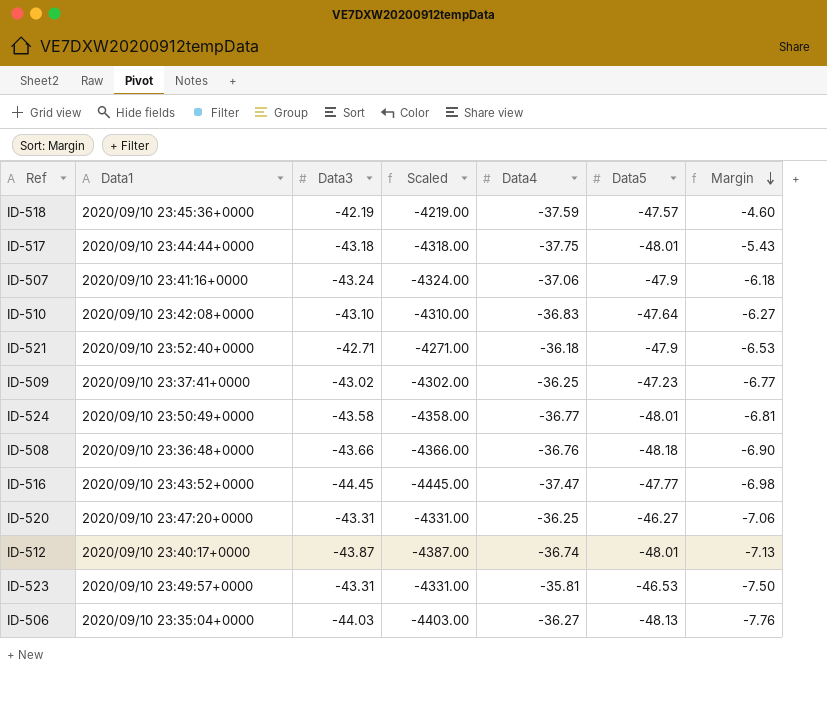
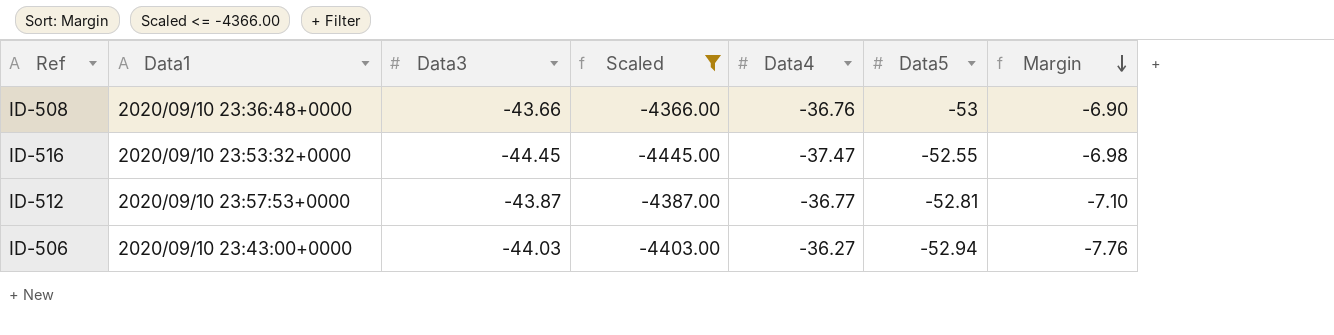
filter: none -> Scaled <= -4366.00
ID-508 | Data5: -48.18 -> -53
ID-516 | Data1: 2020/09/10 23:43:52+0000 -> 2020/09/10 23:53:32+0000
ID-516 | Data5: -47.77 -> -52.55
ID-512 | Data1: 2020/09/10 23:40:17+0000 -> 2020/09/10 23:57:53+0000
ID-512 | Data4: -36.74 -> -36.77
ID-512 | Data5: -48.01 -> -52.81
ID-512 | Margin: -7.13 -> -7.10
ID-506 | Data1: 2020/09/10 23:35:04+0000 -> 2020/09/10 23:43:00+0000
ID-506 | Data5: -48.13 -> -52.94

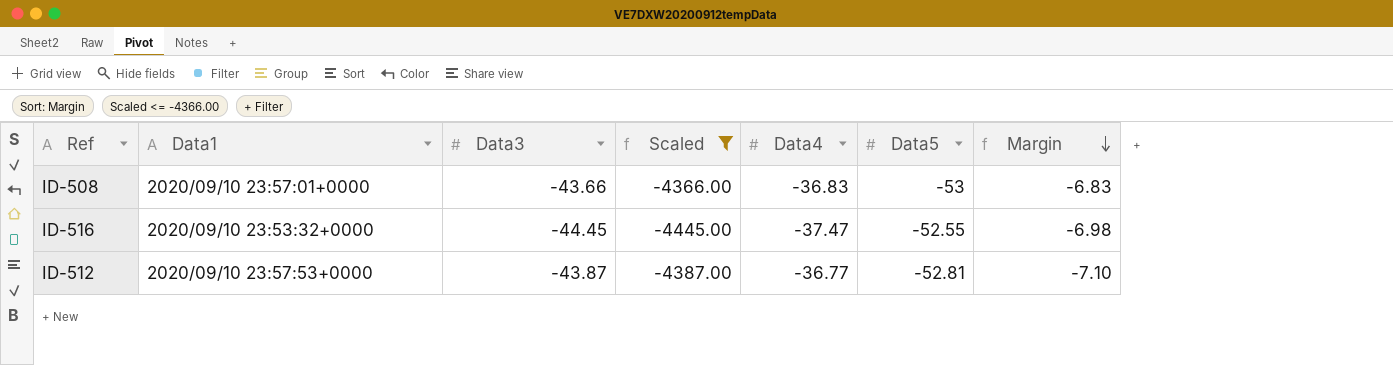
row ID-506: 2020/09/10 23:43:00+0000 | -44.03 | -4403.00 | -36.27 | -52.94 | -7.76 -> none
ID-508 | Data1: 2020/09/10 23:36:48+0000 -> 2020/09/10 23:57:01+0000
ID-508 | Data4: -36.76 -> -36.83
ID-508 | Margin: -6.90 -> -6.83

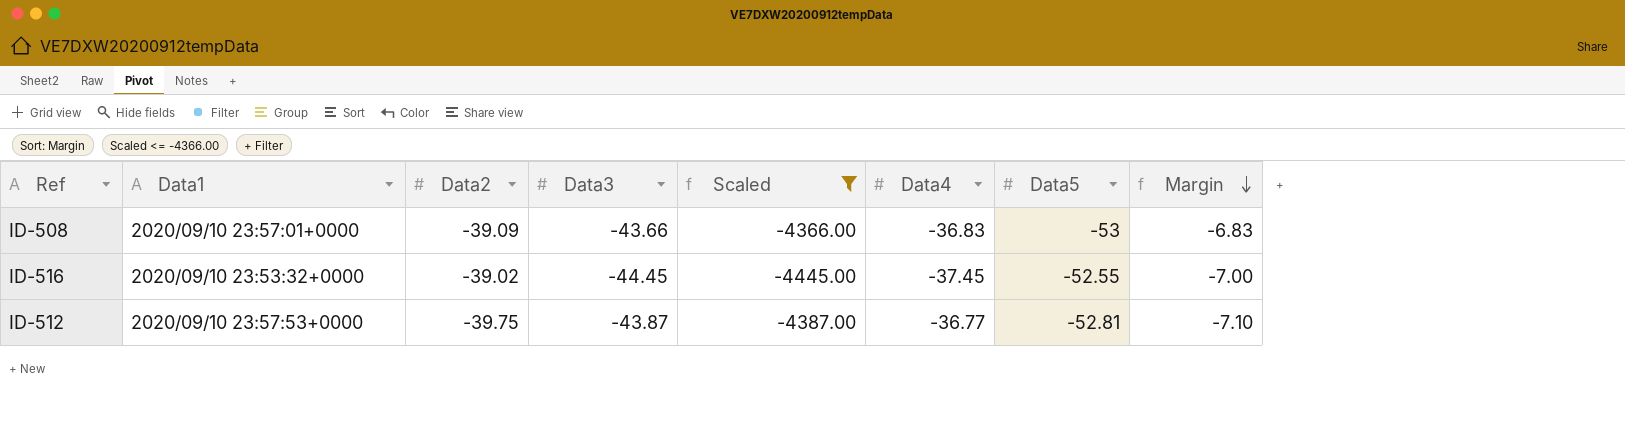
column Data2 | position: none -> 3
ID-516 | Data4: -37.47 -> -37.45
ID-516 | Margin: -6.98 -> -7.00

